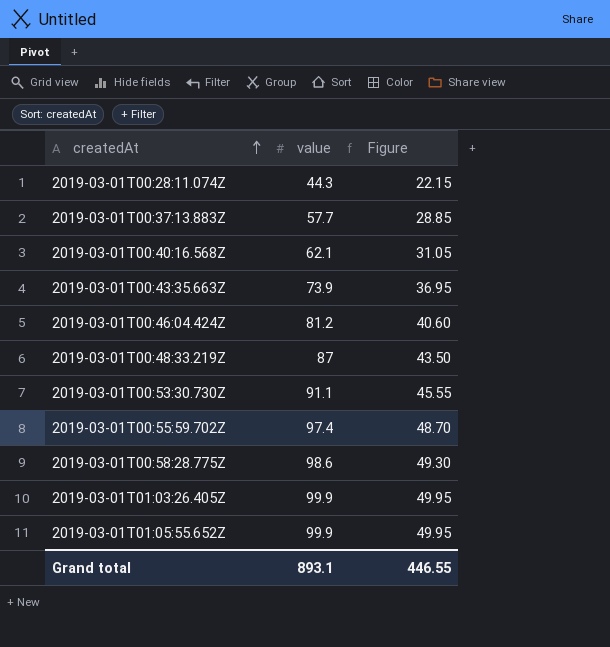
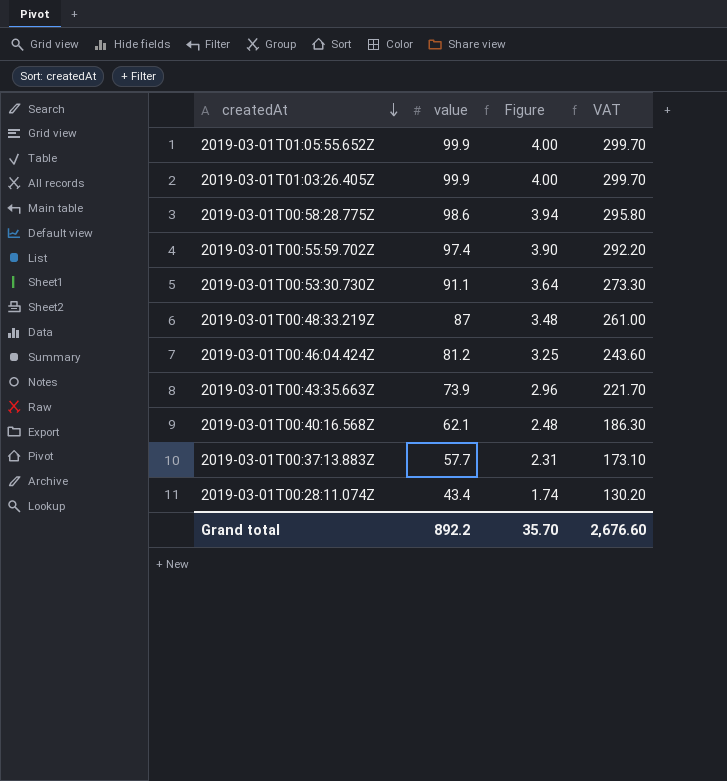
row order: createdAt ascending -> createdAt descending
column Figure | formula: [value] * 0.5 -> [value] * 0.04
column VAT | formula: none -> [value] * 3
2019-03-01T00:28:11.074Z | value: 44.3 -> 43.4
Grand total | value: 893.1 -> 892.2
Grand total | Figure: 446.55 -> 35.70

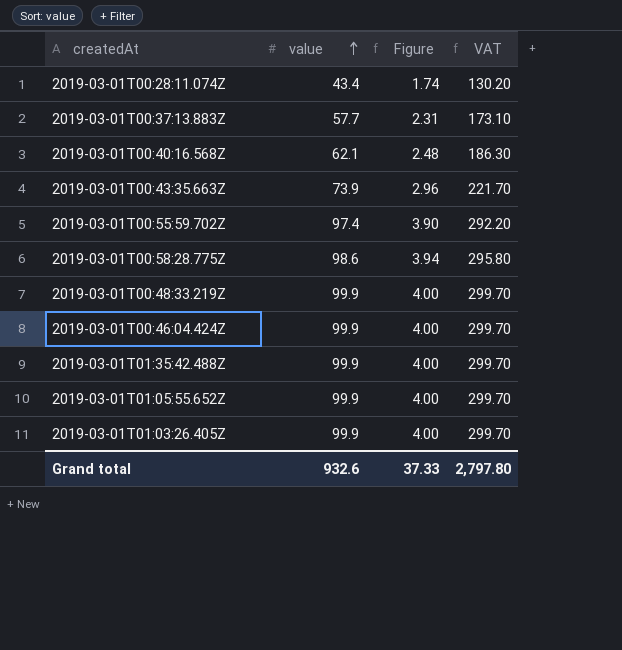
row order: createdAt descending -> value ascending
row 2019-03-01T00:53:30.730Z: 91.1 | 3.64 | 273.30 -> none
2019-03-01T00:48:33.219Z | value: 87 -> 99.9
2019-03-01T00:48:33.219Z | Figure: 3.48 -> 4.00
2019-03-01T00:48:33.219Z | VAT: 261.00 -> 299.70
2019-03-01T00:46:04.424Z | value: 81.2 -> 99.9
2019-03-01T00:46:04.424Z | Figure: 3.25 -> 4.00
2019-03-01T00:46:04.424Z | VAT: 243.60 -> 299.70
row 2019-03-01T01:35:42.488Z: none -> 99.9 | 4.00 | 299.70
Grand total | value: 892.2 -> 932.6
Grand total | Figure: 35.70 -> 37.33
Grand total | VAT: 2,676.60 -> 2,797.80

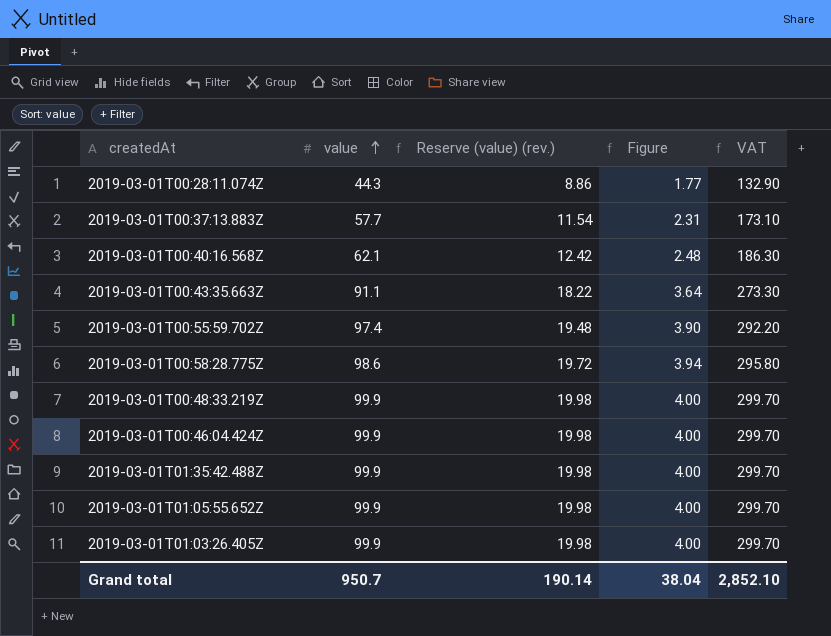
column Reserve (value) (rev.) | formula: none -> [value] * 0.2
2019-03-01T00:28:11.074Z | value: 43.4 -> 44.3
2019-03-01T00:28:11.074Z | Figure: 1.74 -> 1.77
2019-03-01T00:28:11.074Z | VAT: 130.20 -> 132.90
2019-03-01T00:43:35.663Z | value: 73.9 -> 91.1
2019-03-01T00:43:35.663Z | Figure: 2.96 -> 3.64
2019-03-01T00:43:35.663Z | VAT: 221.70 -> 273.30
Grand total | value: 932.6 -> 950.7
Grand total | Figure: 37.33 -> 38.04
Grand total | VAT: 2,797.80 -> 2,852.10

